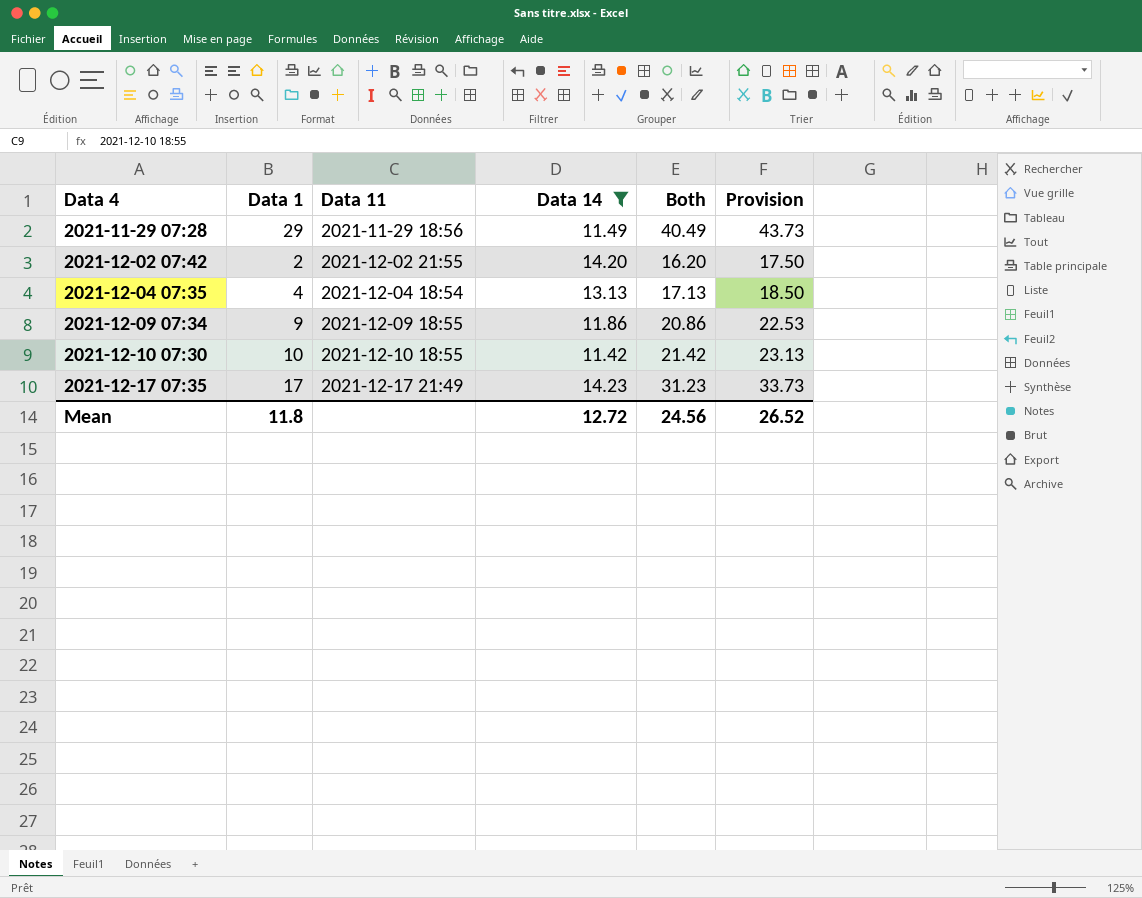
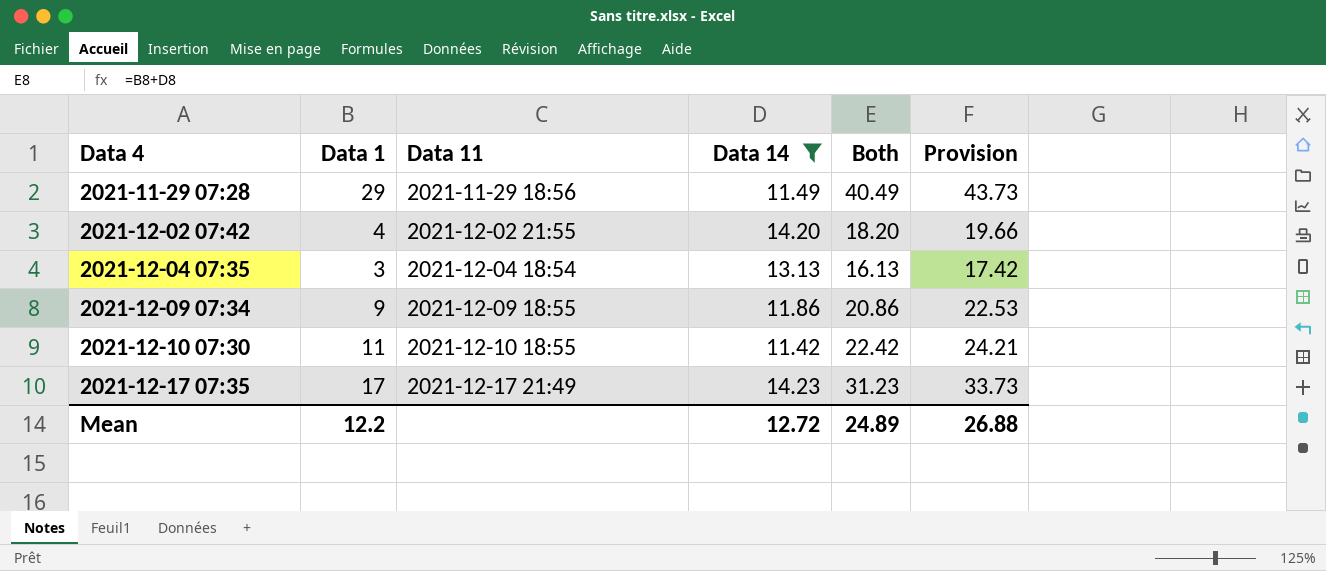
2021-12-02 07:42 | Data 1: 2 -> 4
2021-12-02 07:42 | Both: 16.20 -> 18.20
2021-12-02 07:42 | Provision: 17.50 -> 19.66
2021-12-04 07:35 | Data 1: 4 -> 3
2021-12-04 07:35 | Both: 17.13 -> 16.13
2021-12-04 07:35 | Provision: 18.50 -> 17.42
2021-12-10 07:30 | Data 1: 10 -> 11
2021-12-10 07:30 | Both: 21.42 -> 22.42
2021-12-10 07:30 | Provision: 23.13 -> 24.21
Mean | Data 1: 11.8 -> 12.2
Mean | Both: 24.56 -> 24.89
Mean | Provision: 26.52 -> 26.88

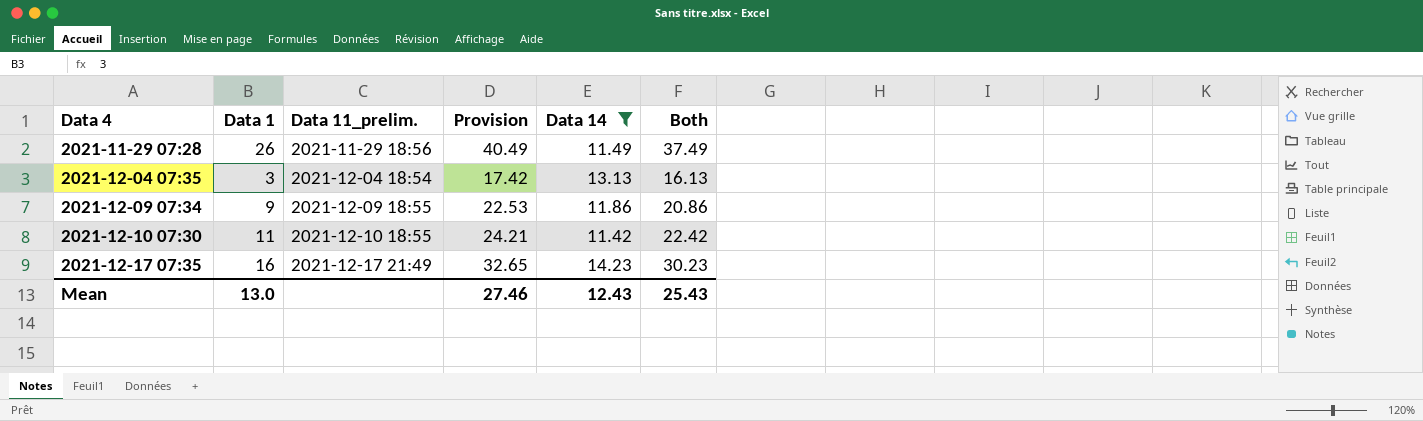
column name: Data 11 -> Data 11_prelim.
column Provision | position: 6 -> 4
row 2021-12-02 07:42: 4 | 2021-12-02 21:55 | 14.20 | 18.20 | 19.66 -> none
2021-11-29 07:28 | Data 1: 29 -> 26
2021-11-29 07:28 | Provision: 43.73 -> 40.49
2021-11-29 07:28 | Both: 40.49 -> 37.49
2021-12-17 07:35 | Data 1: 17 -> 16
2021-12-17 07:35 | Provision: 33.73 -> 32.65
2021-12-17 07:35 | Both: 31.23 -> 30.23
Mean | Data 1: 12.2 -> 13.0
Mean | Provision: 26.88 -> 27.46
Mean | Data 14: 12.72 -> 12.43
Mean | Both: 24.89 -> 25.43

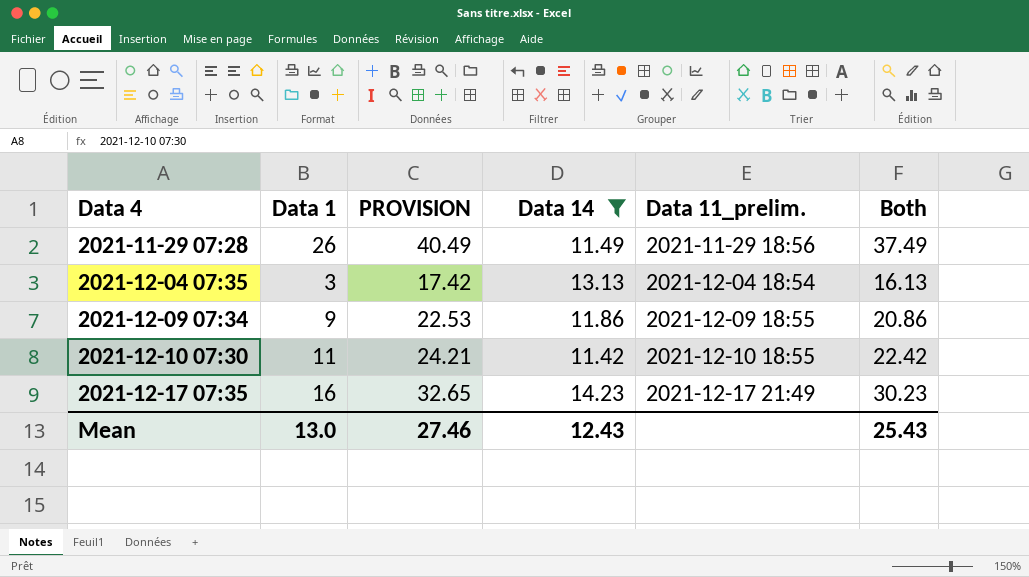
column name: Provision -> PROVISION
column Data 11_prelim. | position: 3 -> 5

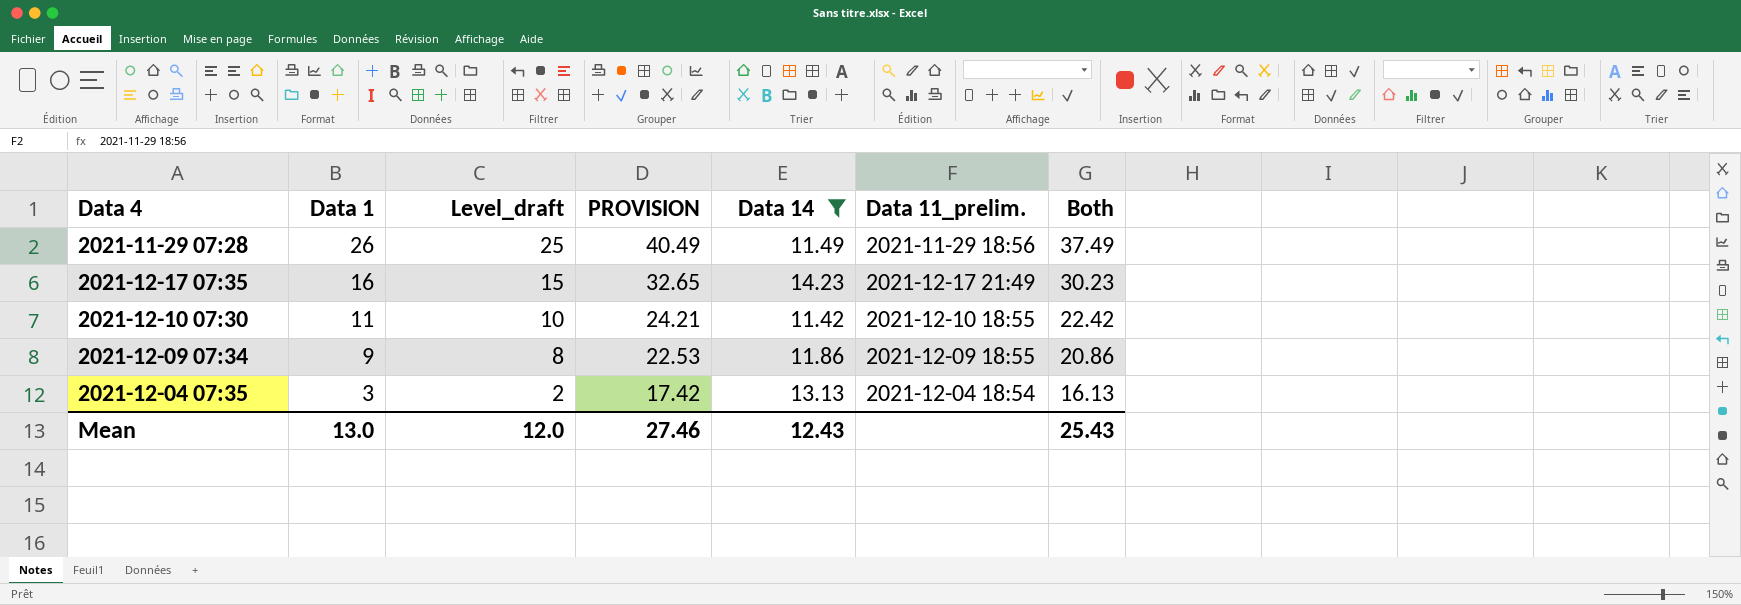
row order: Data 4 ascending -> Data 1 descending
column Level_draft | formula: none -> [Data 1] - 1

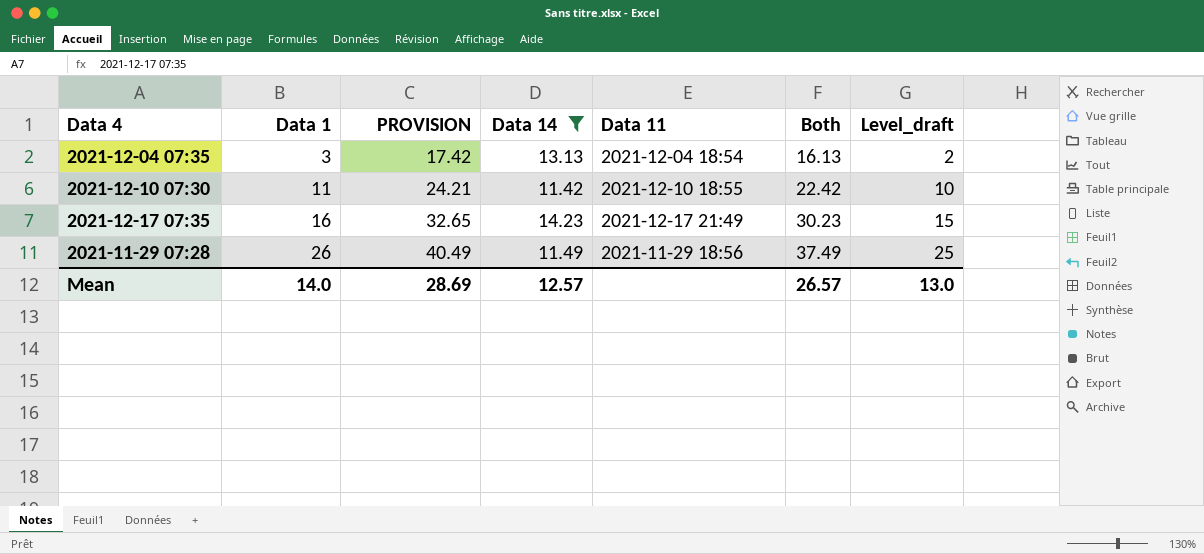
row order: Data 1 descending -> Data 1 ascending
column name: Data 11_prelim. -> Data 11
column Level_draft | position: 3 -> 7
row 2021-12-09 07:34: 9 | 8 | 22.53 | 11.86 | 2021-12-09 18:55 | 20.86 -> none
Mean | Data 1: 13.0 -> 14.0
Mean | PROVISION: 27.46 -> 28.69
Mean | Data 14: 12.43 -> 12.57
Mean | Both: 25.43 -> 26.57
Mean | Level_draft: 12.0 -> 13.0

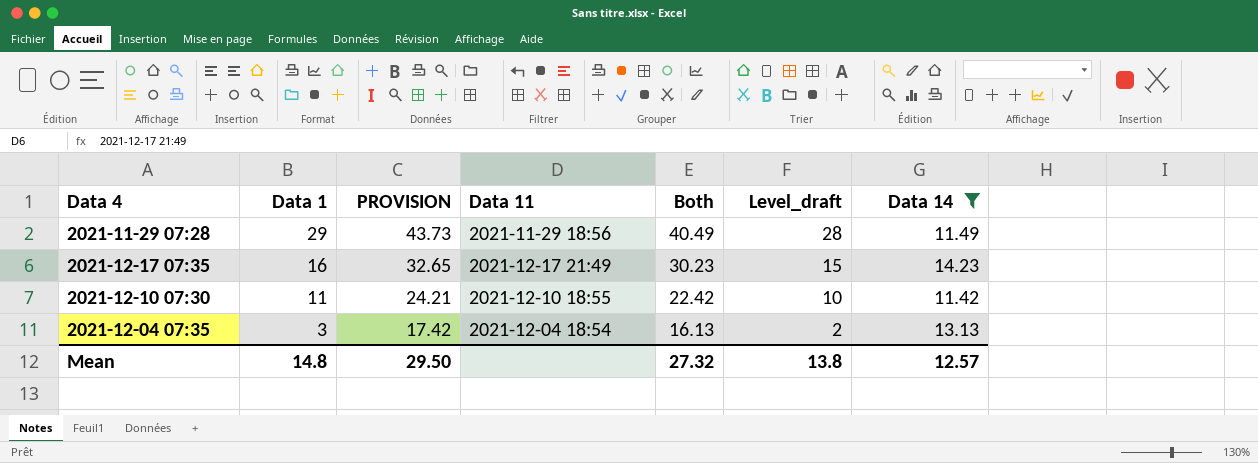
row order: Data 1 ascending -> Data 1 descending
column Data 14 | position: 4 -> 7
2021-11-29 07:28 | Data 1: 26 -> 29
2021-11-29 07:28 | PROVISION: 40.49 -> 43.73
2021-11-29 07:28 | Both: 37.49 -> 40.49
2021-11-29 07:28 | Level_draft: 25 -> 28
Mean | Data 1: 14.0 -> 14.8
Mean | PROVISION: 28.69 -> 29.50
Mean | Both: 26.57 -> 27.32
Mean | Level_draft: 13.0 -> 13.8

